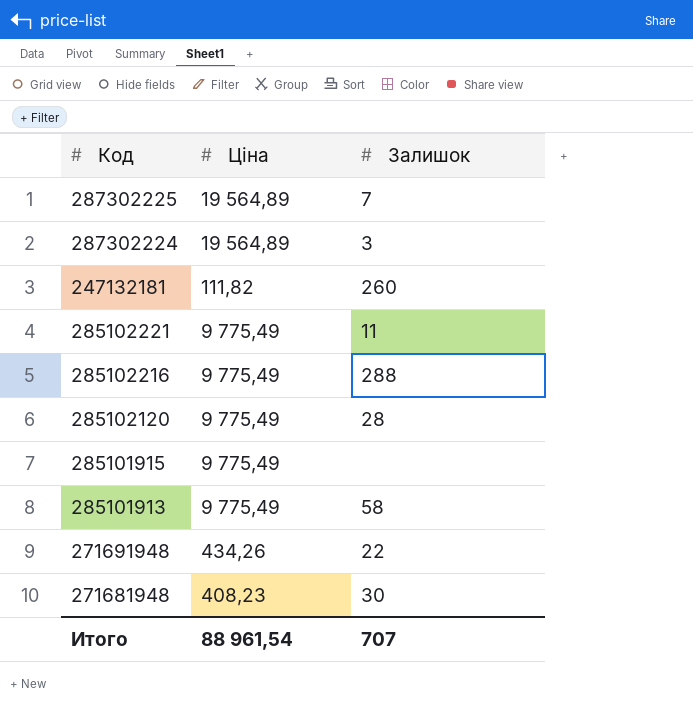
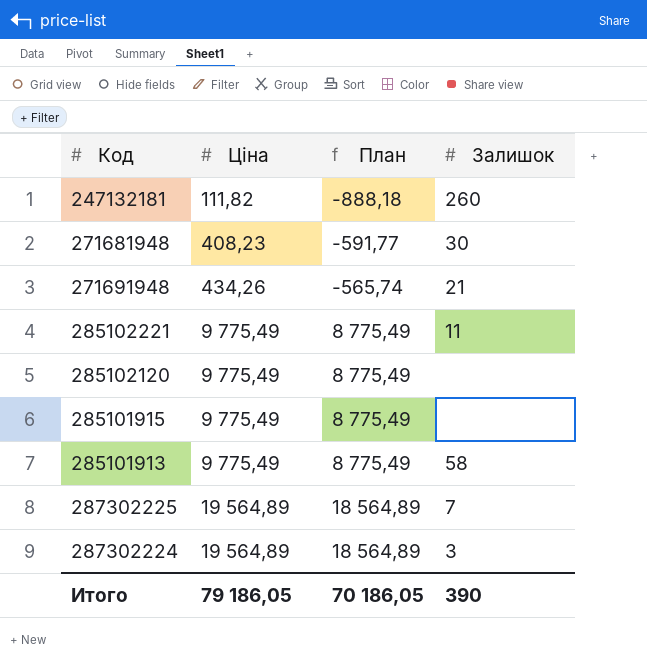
row order: none -> Ціна ascending
column План | formula: none -> [Ціна] - 1000
row 285102216: 9 775,49 | 288 -> none
271691948 | Залишок: 22 -> 21
285102120 | Залишок: 28 -> none
Итого | Ціна: 88 961,54 -> 79 186,05
Итого | Залишок: 707 -> 390

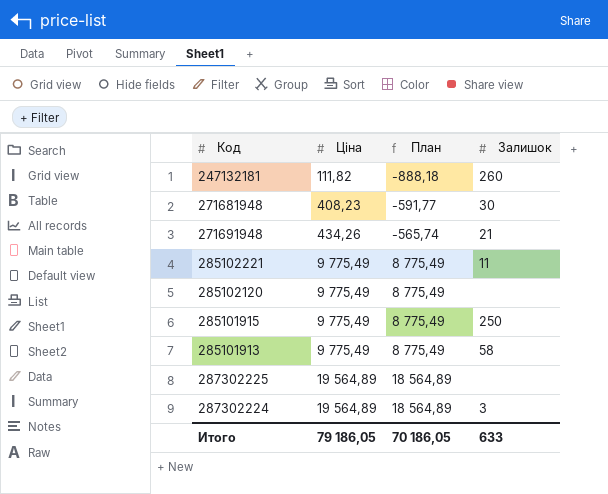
285101915 | Залишок: none -> 250
287302225 | Залишок: 7 -> none
Итого | Залишок: 390 -> 633

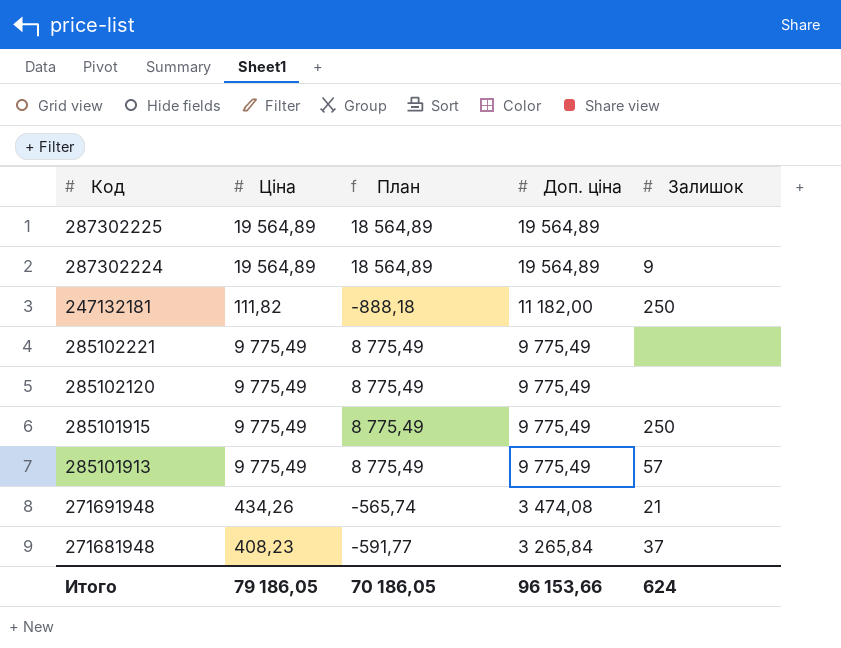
row order: Ціна ascending -> Доп. ціна descending
column Доп. ціна | position: none -> 4
287302224 | Залишок: 3 -> 9
247132181 | Залишок: 260 -> 250
285102221 | Залишок: 11 -> none
285101913 | Залишок: 58 -> 57
271681948 | Залишок: 30 -> 37
Итого | Залишок: 633 -> 624

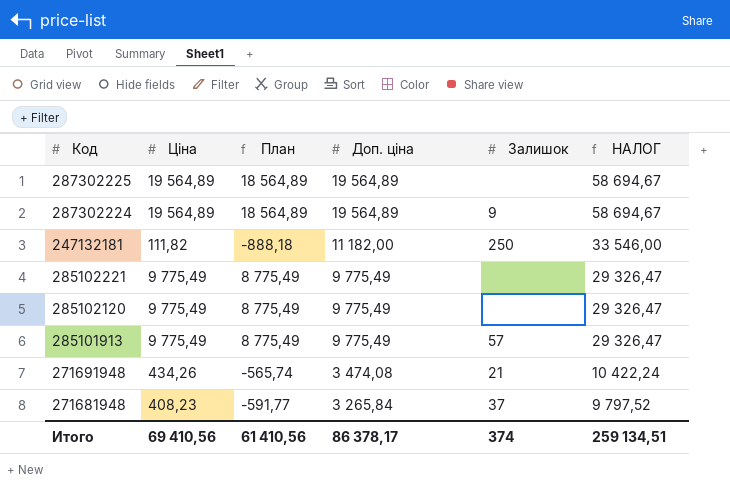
column НАЛОГ | formula: none -> [Доп. ціна] * 3
row 285101915: 9 775,49 | 8 775,49 | 9 775,49 | 250 -> none
Итого | Ціна: 79 186,05 -> 69 410,56
Итого | План: 70 186,05 -> 61 410,56
Итого | Доп. ціна: 96 153,66 -> 86 378,17
Итого | Залишок: 624 -> 374

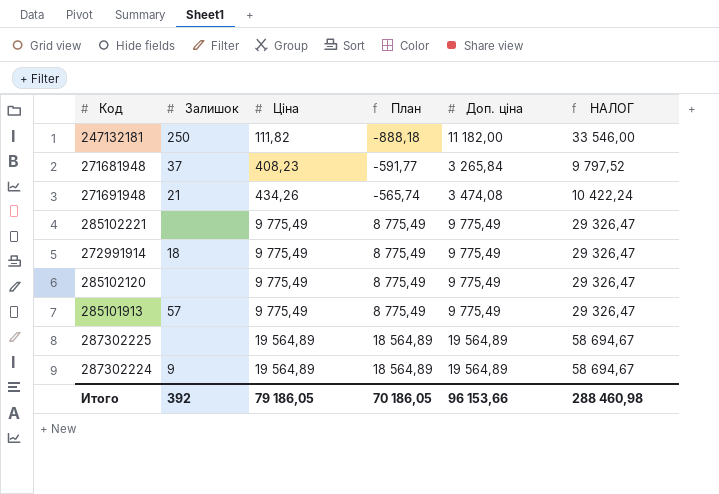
row order: Доп. ціна descending -> Ціна ascending
column Залишок | position: 5 -> 2
row 272991914: none -> 18 | 9 775,49 | 8 775,49 | 9 775,49 | 29 326,47
Итого | Залишок: 374 -> 392
Итого | Ціна: 69 410,56 -> 79 186,05
Итого | План: 61 410,56 -> 70 186,05
Итого | Доп. ціна: 86 378,17 -> 96 153,66
Итого | НАЛОГ: 259 134,51 -> 288 460,98

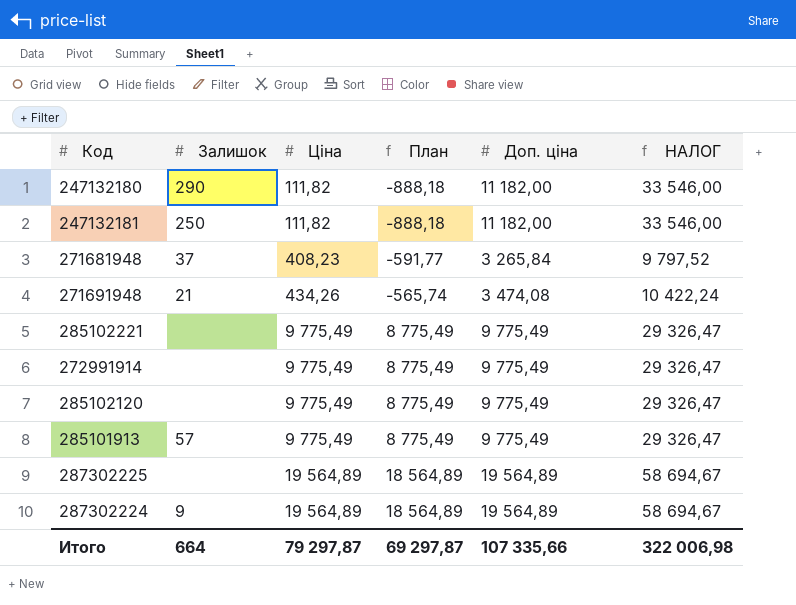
row 247132180: none -> 290 | 111,82 | -888,18 | 11 182,00 | 33 546,00
272991914 | Залишок: 18 -> none
Итого | Залишок: 392 -> 664
Итого | Ціна: 79 186,05 -> 79 297,87
Итого | План: 70 186,05 -> 69 297,87
Итого | Доп. ціна: 96 153,66 -> 107 335,66
Итого | НАЛОГ: 288 460,98 -> 322 006,98

